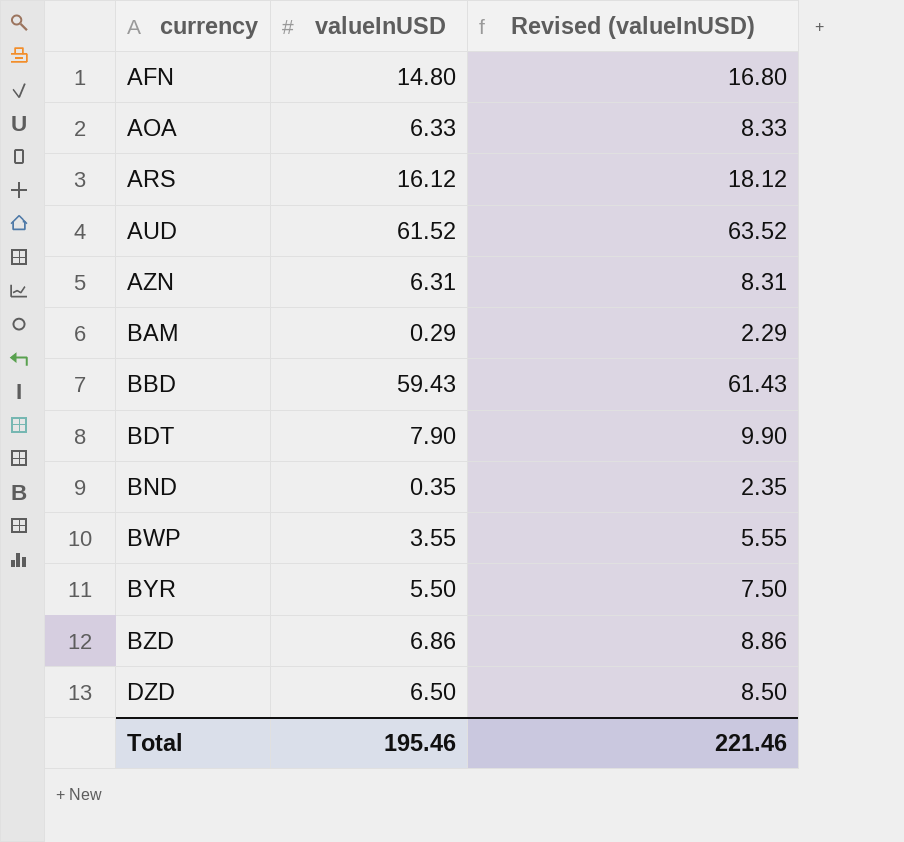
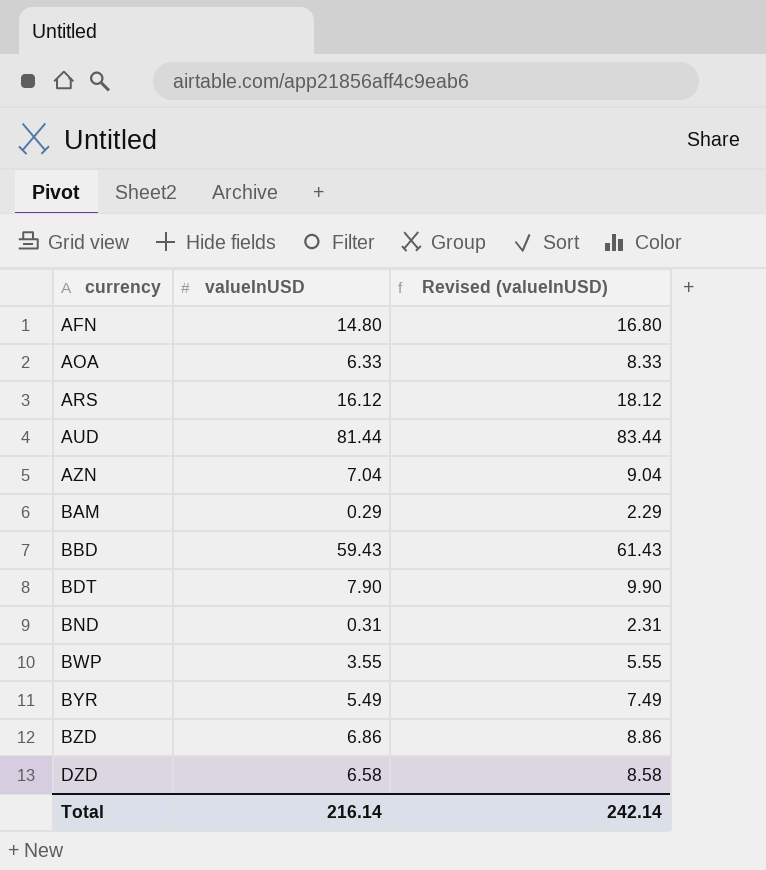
AUD | valueInUSD: 61.52 -> 81.44
AUD | Revised (valueInUSD): 63.52 -> 83.44
AZN | valueInUSD: 6.31 -> 7.04
AZN | Revised (valueInUSD): 8.31 -> 9.04
BND | valueInUSD: 0.35 -> 0.31
BND | Revised (valueInUSD): 2.35 -> 2.31
BYR | valueInUSD: 5.50 -> 5.49
BYR | Revised (valueInUSD): 7.50 -> 7.49
DZD | valueInUSD: 6.50 -> 6.58
DZD | Revised (valueInUSD): 8.50 -> 8.58
Total | valueInUSD: 195.46 -> 216.14
Total | Revised (valueInUSD): 221.46 -> 242.14

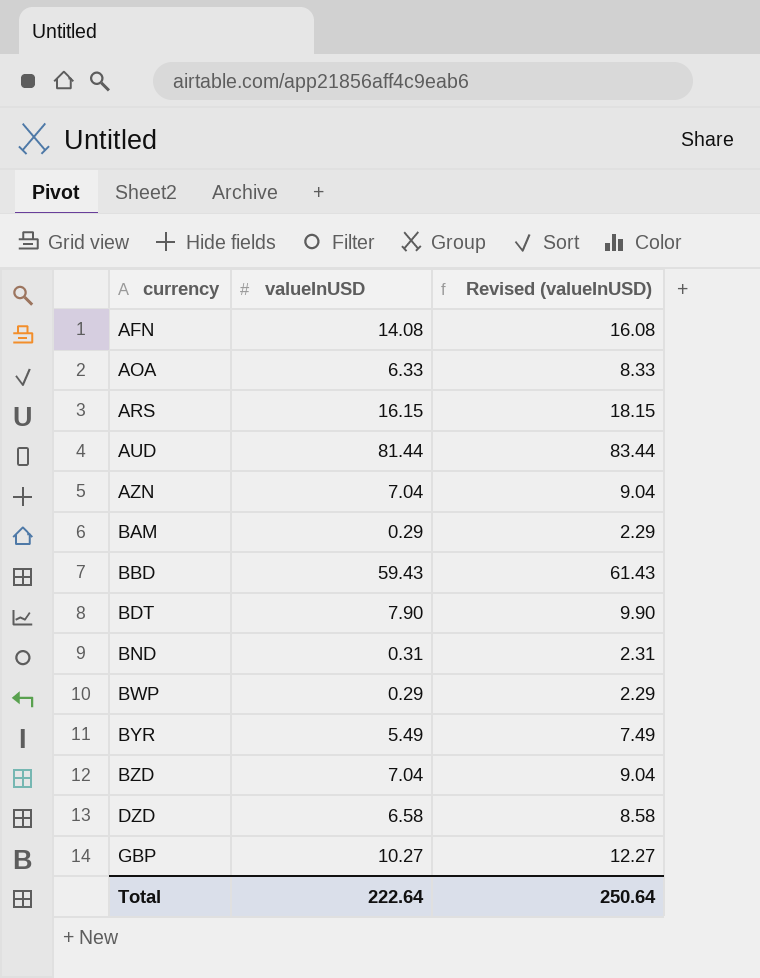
AFN | valueInUSD: 14.80 -> 14.08
AFN | Revised (valueInUSD): 16.80 -> 16.08
ARS | valueInUSD: 16.12 -> 16.15
ARS | Revised (valueInUSD): 18.12 -> 18.15
BWP | valueInUSD: 3.55 -> 0.29
BWP | Revised (valueInUSD): 5.55 -> 2.29
BZD | valueInUSD: 6.86 -> 7.04
BZD | Revised (valueInUSD): 8.86 -> 9.04
row GBP: none -> 10.27 | 12.27
Total | valueInUSD: 216.14 -> 222.64
Total | Revised (valueInUSD): 242.14 -> 250.64

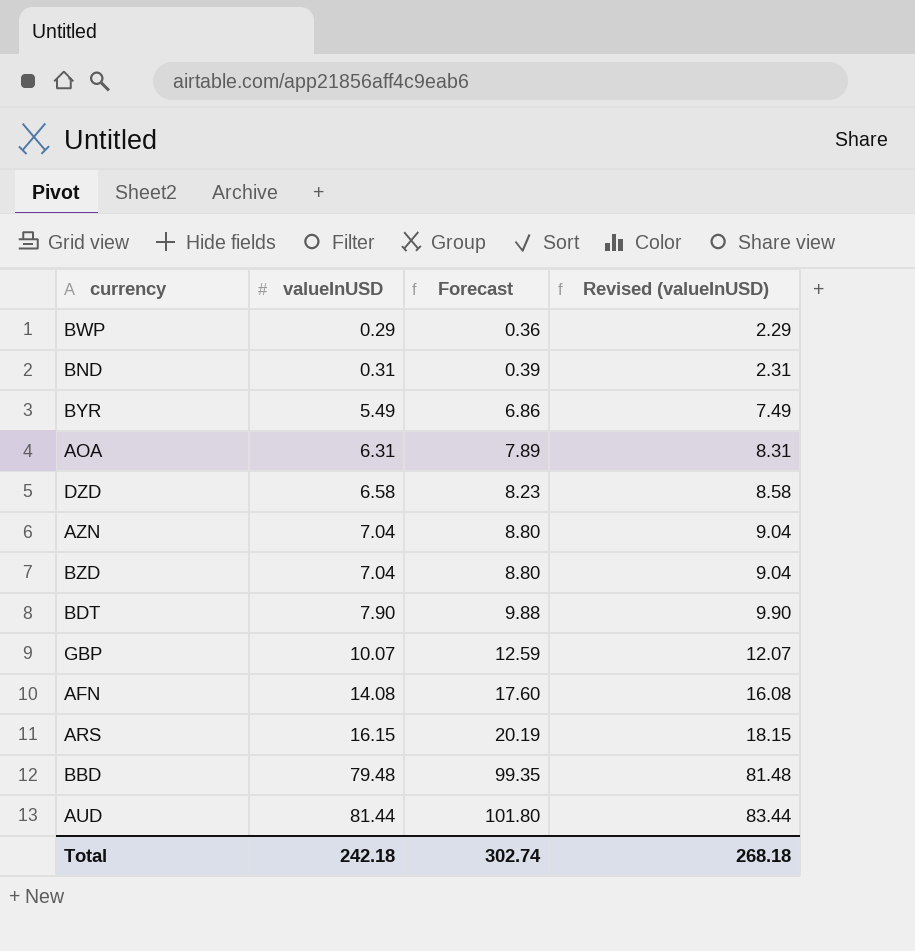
row order: currency ascending -> valueInUSD ascending
column Forecast | formula: none -> [valueInUSD] * 1.25
row BAM: 0.29 | 2.29 -> none
AOA | valueInUSD: 6.33 -> 6.31
AOA | Revised (valueInUSD): 8.33 -> 8.31
GBP | valueInUSD: 10.27 -> 10.07
GBP | Revised (valueInUSD): 12.27 -> 12.07
BBD | valueInUSD: 59.43 -> 79.48
BBD | Revised (valueInUSD): 61.43 -> 81.48
Total | valueInUSD: 222.64 -> 242.18
Total | Revised (valueInUSD): 250.64 -> 268.18

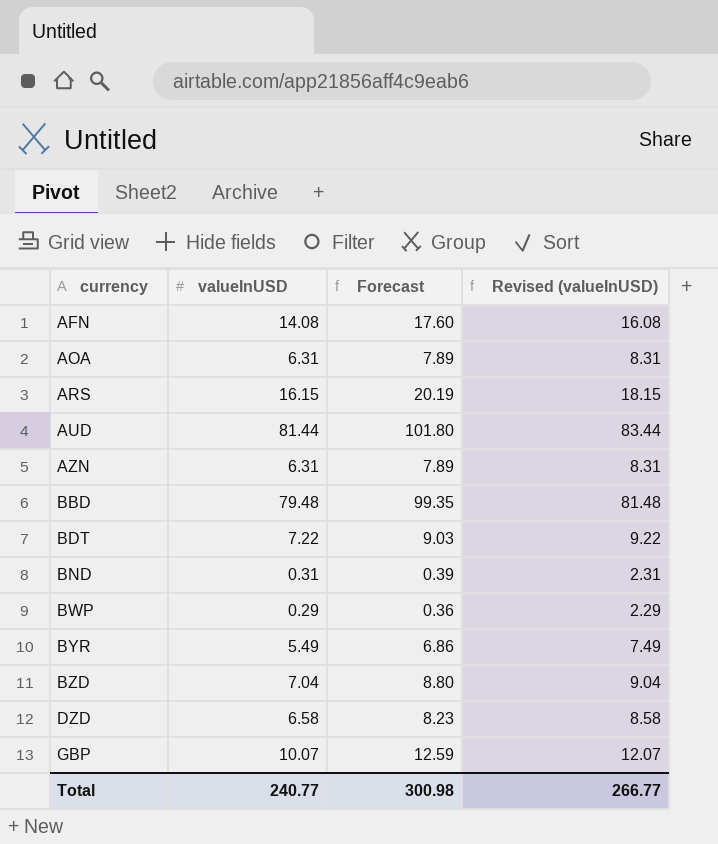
row order: valueInUSD ascending -> currency ascending
AZN | valueInUSD: 7.04 -> 6.31
AZN | Forecast: 8.80 -> 7.89
AZN | Revised (valueInUSD): 9.04 -> 8.31
BDT | valueInUSD: 7.90 -> 7.22
BDT | Forecast: 9.88 -> 9.03
BDT | Revised (valueInUSD): 9.90 -> 9.22
Total | valueInUSD: 242.18 -> 240.77
Total | Forecast: 302.74 -> 300.98
Total | Revised (valueInUSD): 268.18 -> 266.77

